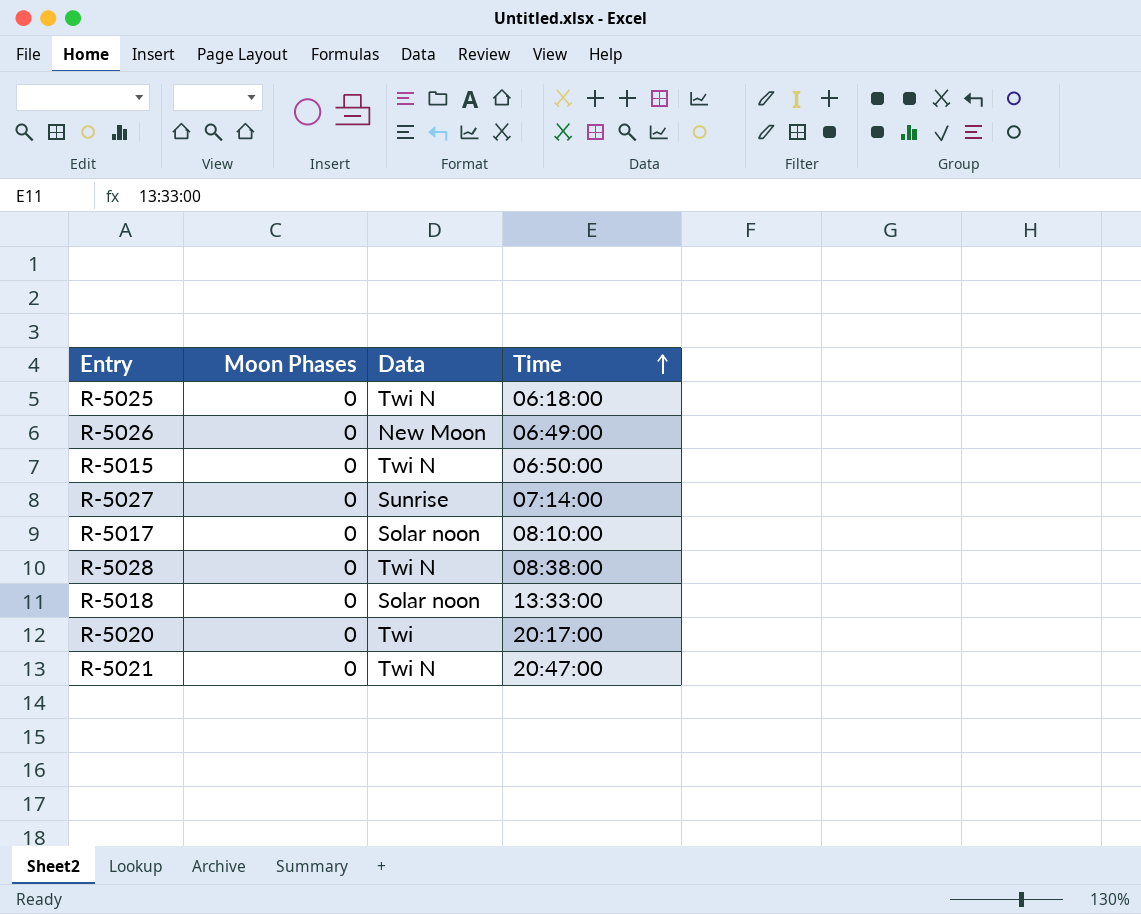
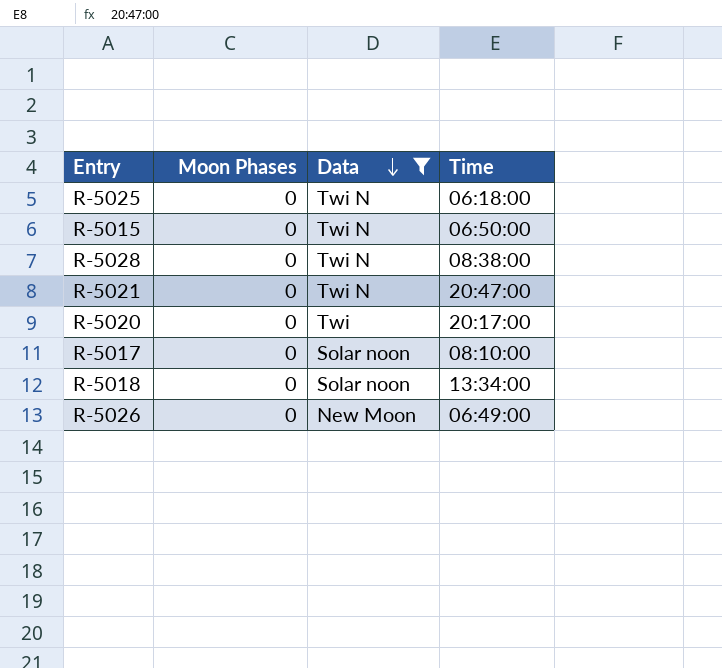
filter: none -> Data != Sunrise
row order: Time ascending -> Data descending
R-5018 | Time: 13:33:00 -> 13:34:00

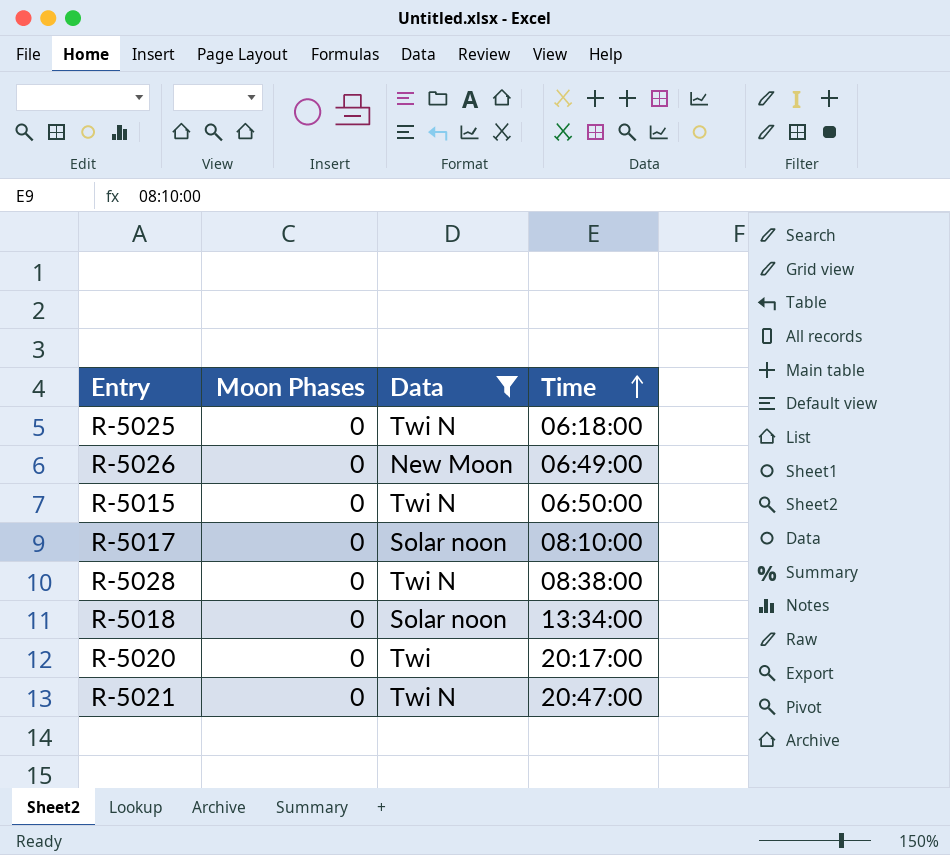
row order: Data descending -> Time ascending

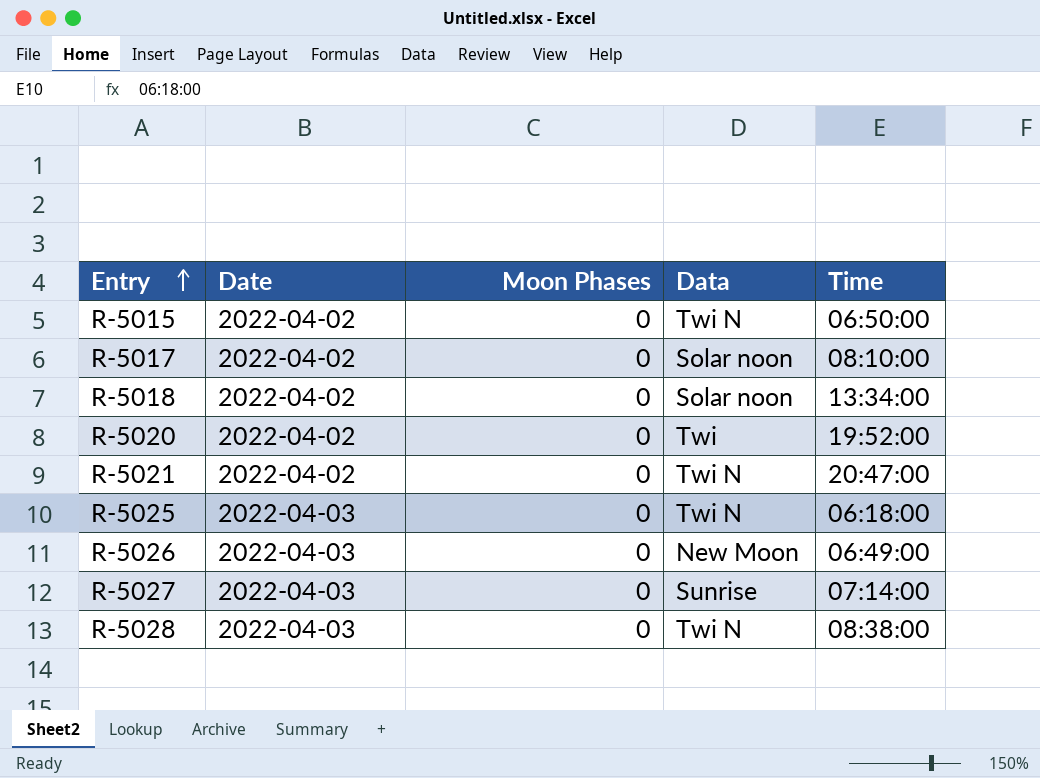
filter: Data != Sunrise -> none
row order: Time ascending -> Entry ascending
column Date | position: none -> 2
R-5020 | Time: 20:17:00 -> 19:52:00

